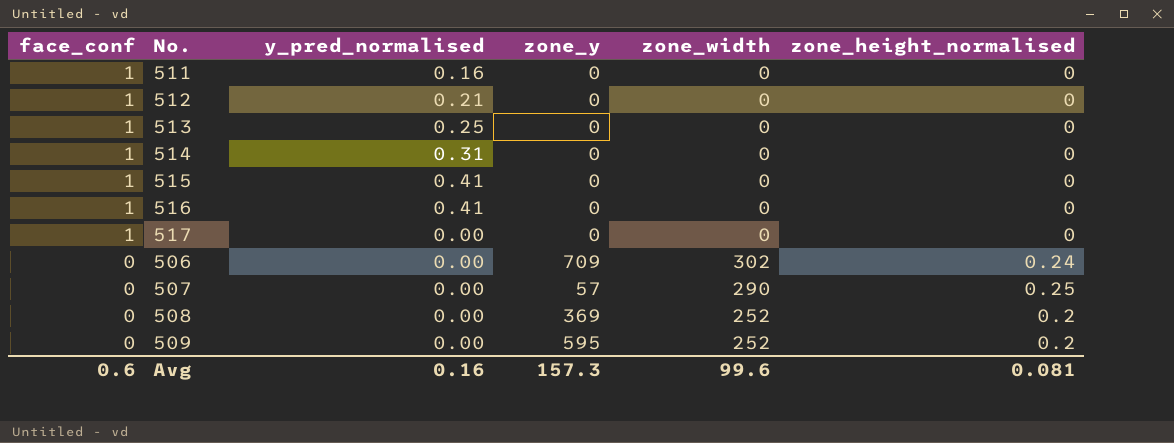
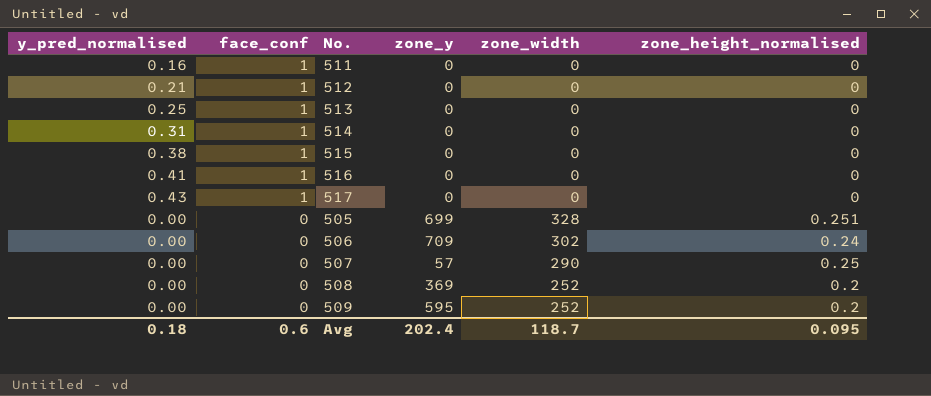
column y_pred_normalised | position: 3 -> 1
515 | y_pred_normalised: 0.41 -> 0.38
517 | y_pred_normalised: 0.00 -> 0.43
row 505: none -> 0.00 | 0 | 699 | 328 | 0.251
Avg | y_pred_normalised: 0.16 -> 0.18
Avg | zone_y: 157.3 -> 202.4
Avg | zone_width: 99.6 -> 118.7
Avg | zone_height_normalised: 0.081 -> 0.095

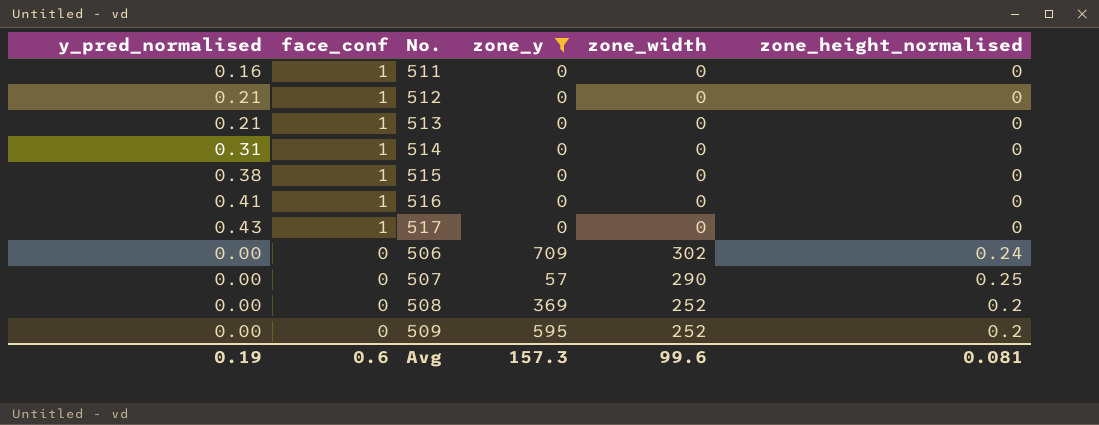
filter: none -> zone_y != 699
513 | y_pred_normalised: 0.25 -> 0.21
Avg | y_pred_normalised: 0.18 -> 0.19
Avg | zone_y: 202.4 -> 157.3
Avg | zone_width: 118.7 -> 99.6
Avg | zone_height_normalised: 0.095 -> 0.081

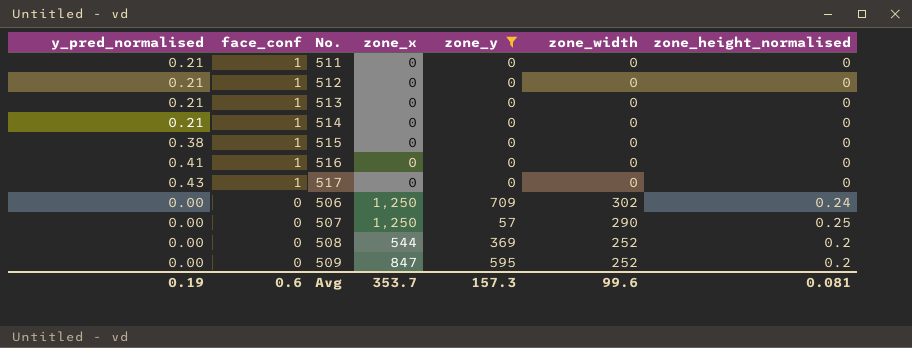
column zone_x | position: none -> 4
511 | y_pred_normalised: 0.16 -> 0.21
514 | y_pred_normalised: 0.31 -> 0.21

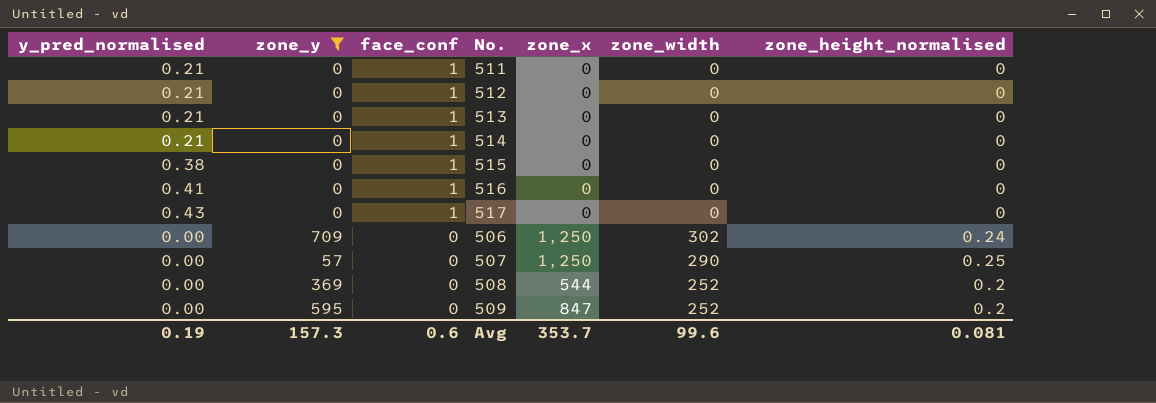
column zone_y | position: 5 -> 2

